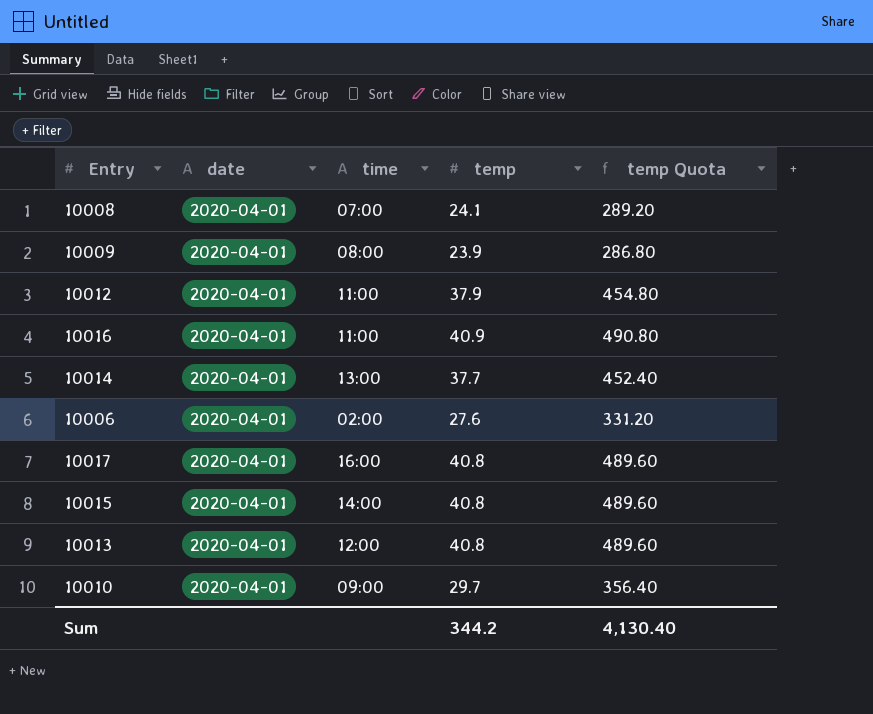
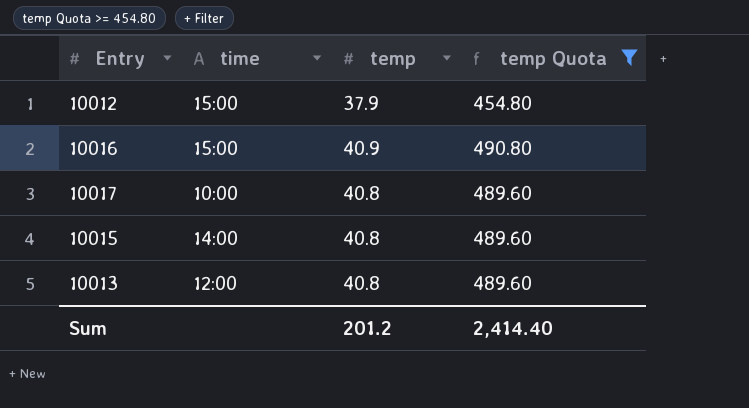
filter: none -> temp Quota >= 454.80
column date | position: 2 -> none
10012 | time: 11:00 -> 15:00
10016 | time: 11:00 -> 15:00
10017 | time: 16:00 -> 10:00
Sum | temp: 344.2 -> 201.2
Sum | temp Quota: 4,130.40 -> 2,414.40

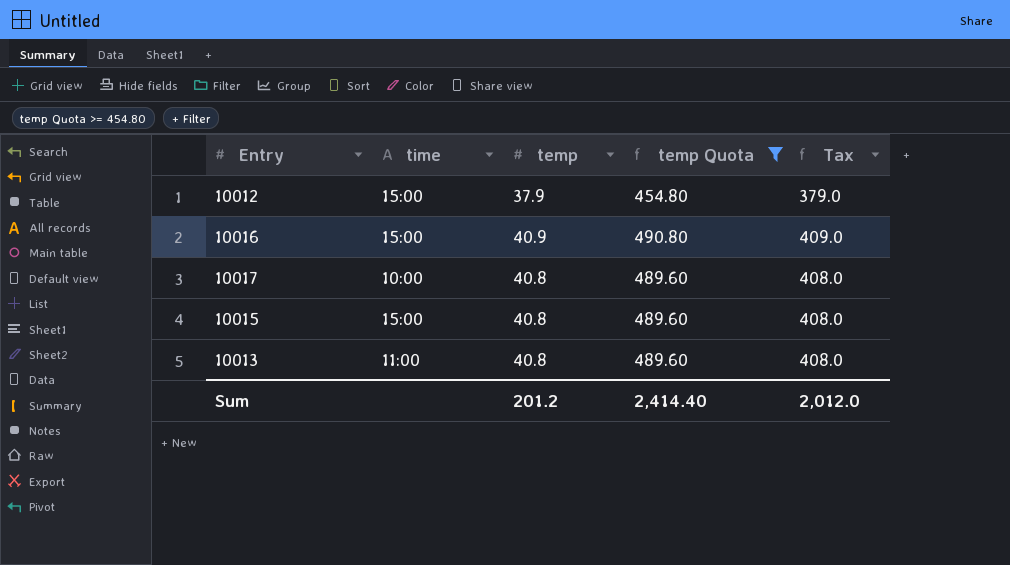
column Tax | formula: none -> [temp] * 10
10015 | time: 14:00 -> 15:00
10013 | time: 12:00 -> 11:00

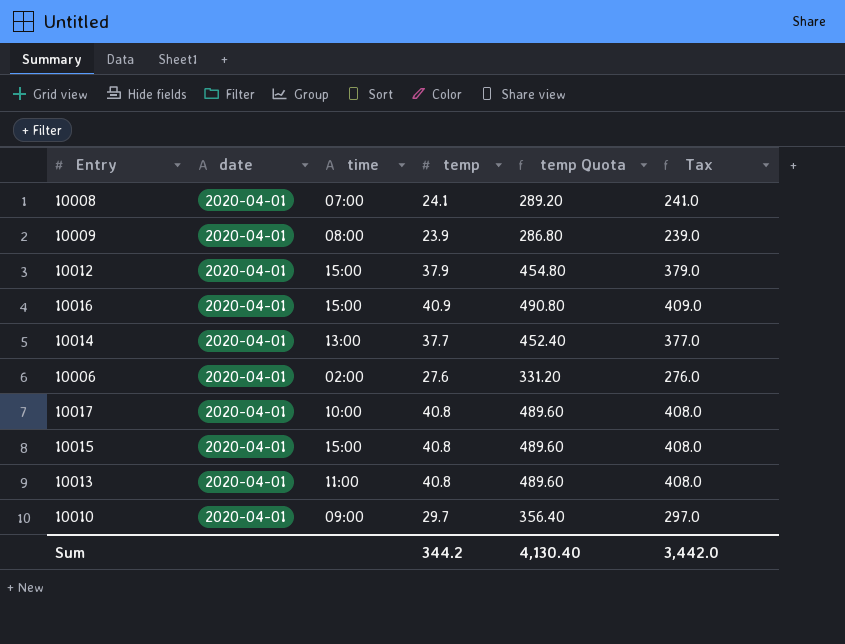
filter: temp Quota >= 454.80 -> none
column date | position: none -> 2
Sum | temp: 201.2 -> 344.2
Sum | temp Quota: 2,414.40 -> 4,130.40
Sum | Tax: 2,012.0 -> 3,442.0

